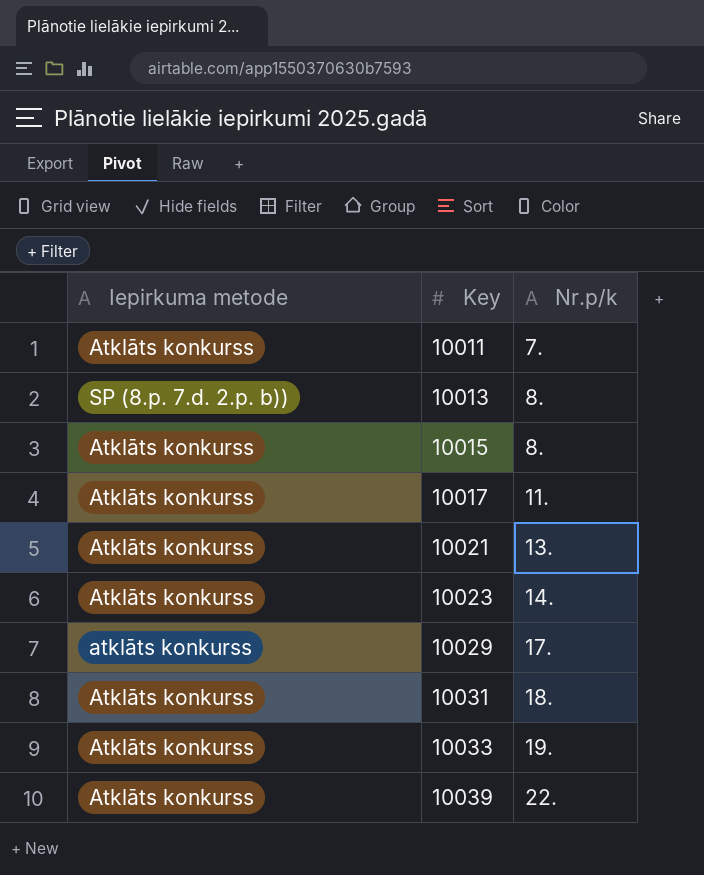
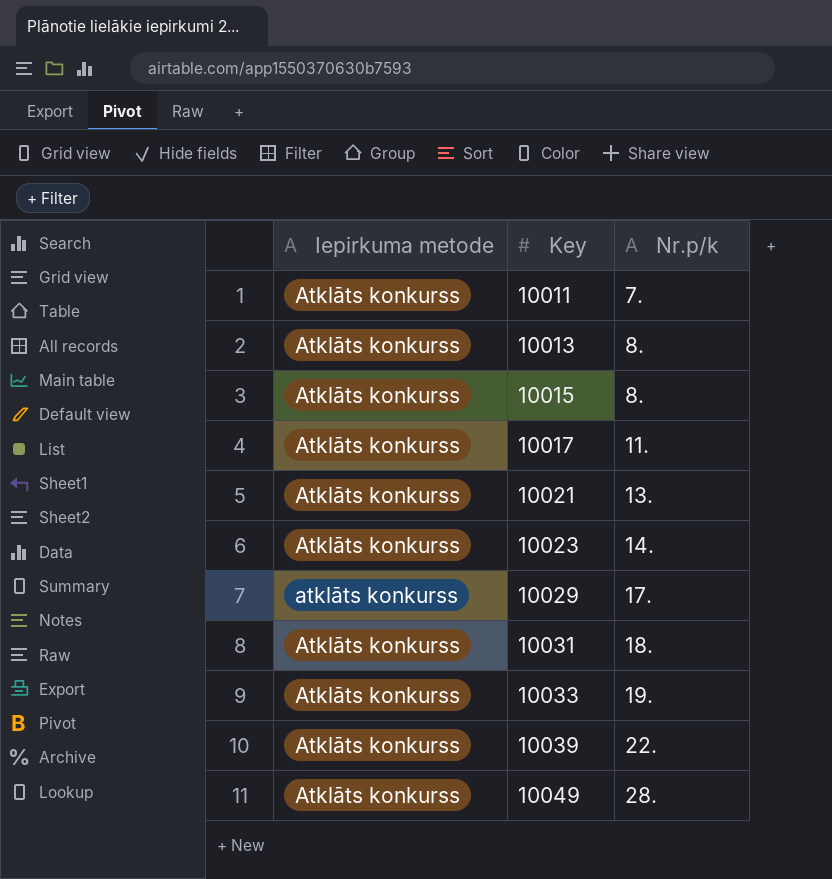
10013 | Iepirkuma metode: SP (8.p. 7.d. 2.p. b)) -> Atklāts konkurss
row 10049: none -> Atklāts konkurss | 28.

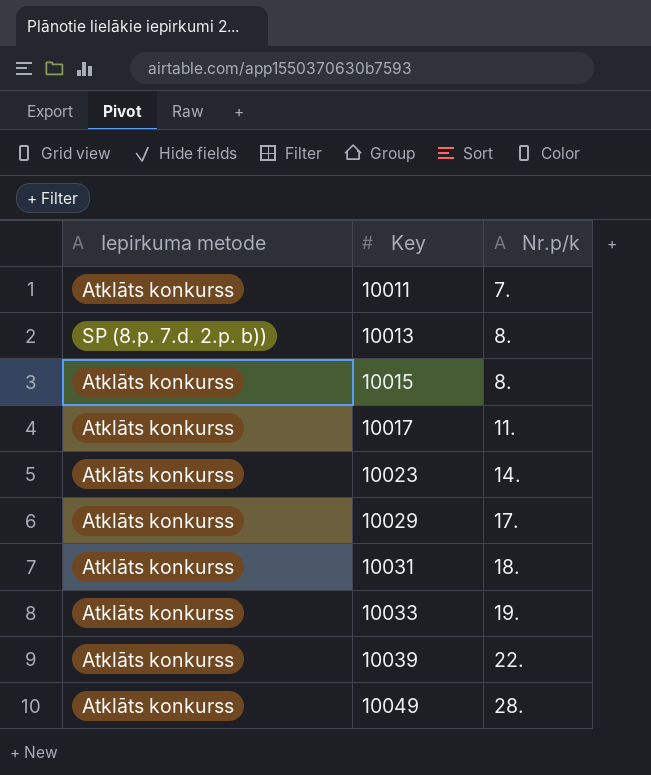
row 10021: Atklāts konkurss | 13. -> none
10013 | Iepirkuma metode: Atklāts konkurss -> SP (8.p. 7.d. 2.p. b))
10029 | Iepirkuma metode: atklāts konkurss -> Atklāts konkurss

